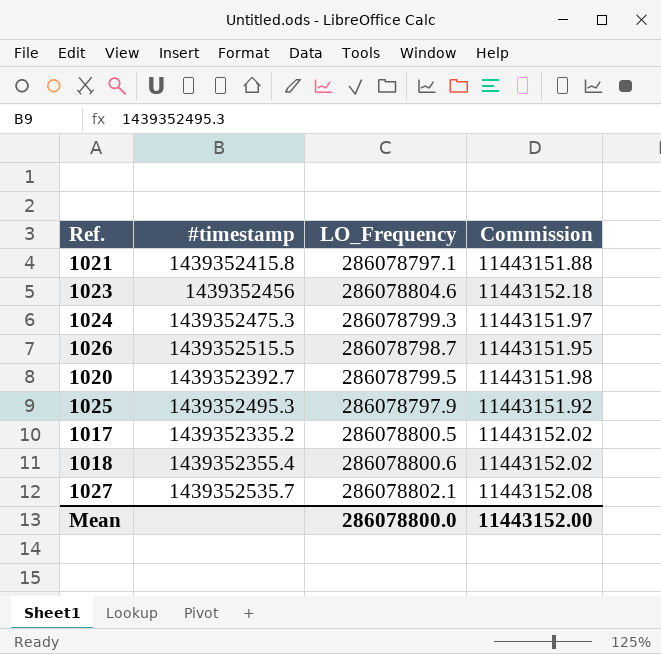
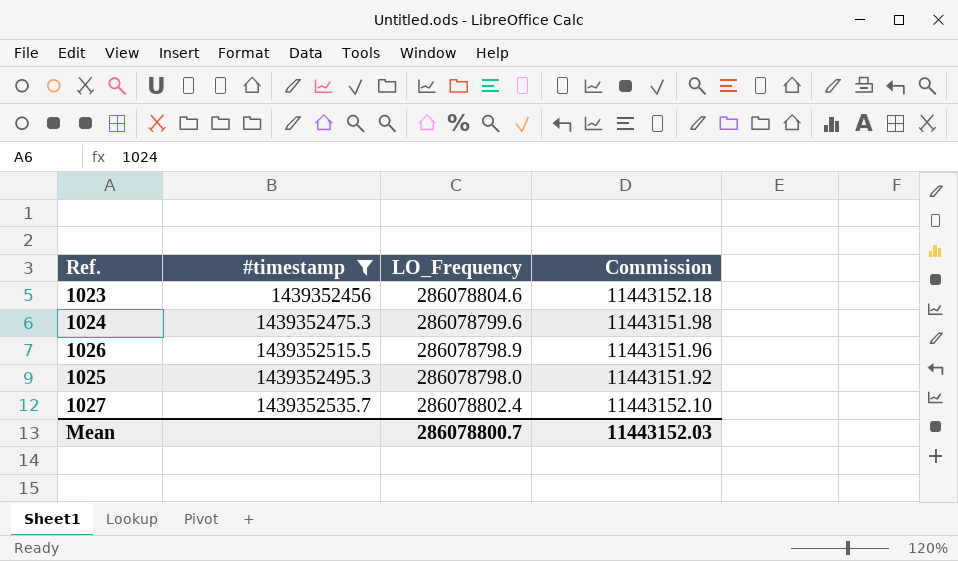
filter: none -> #timestamp >= 1439352456
1024 | LO_Frequency: 286078799.3 -> 286078799.6
1024 | Commission: 11443151.97 -> 11443151.98
1026 | LO_Frequency: 286078798.7 -> 286078798.9
1026 | Commission: 11443151.95 -> 11443151.96
1025 | LO_Frequency: 286078797.9 -> 286078798.0
1027 | LO_Frequency: 286078802.1 -> 286078802.4
1027 | Commission: 11443152.08 -> 11443152.10
Mean | LO_Frequency: 286078800.0 -> 286078800.7
Mean | Commission: 11443152.00 -> 11443152.03

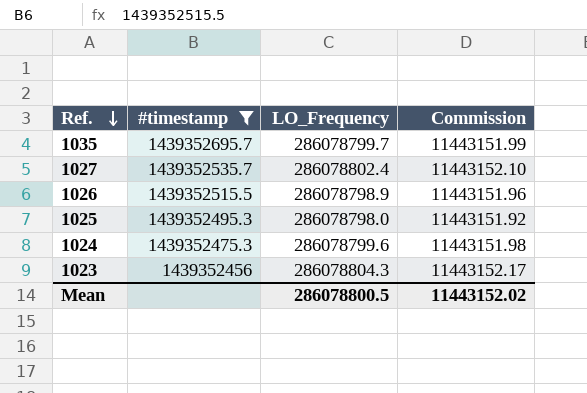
row order: none -> Ref. descending
row 1035: none -> 1439352695.7 | 286078799.7 | 11443151.99
1023 | LO_Frequency: 286078804.6 -> 286078804.3
1023 | Commission: 11443152.18 -> 11443152.17
Mean | LO_Frequency: 286078800.7 -> 286078800.5
Mean | Commission: 11443152.03 -> 11443152.02

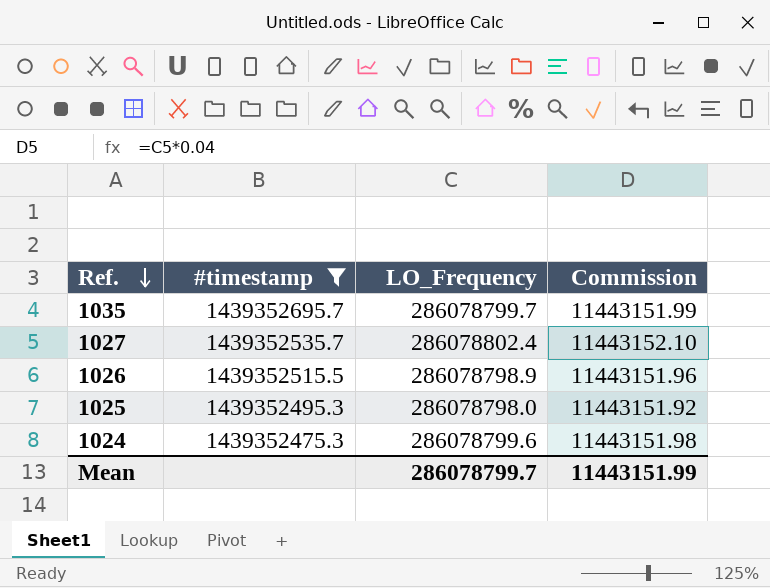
row 1023: 1439352456 | 286078804.3 | 11443152.17 -> none
Mean | LO_Frequency: 286078800.5 -> 286078799.7
Mean | Commission: 11443152.02 -> 11443151.99

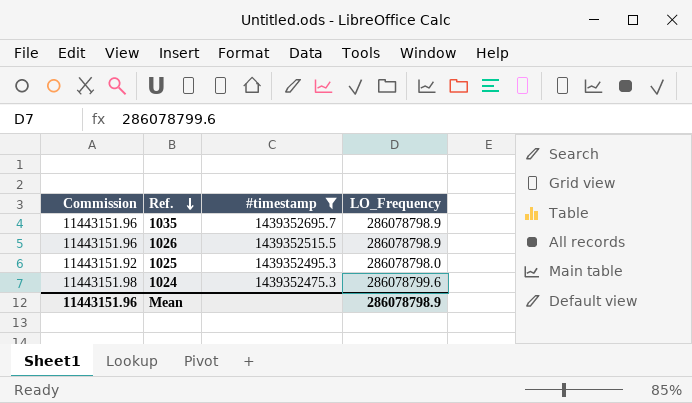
column Commission | position: 4 -> 1
row 1027: 1439352535.7 | 286078802.4 | 11443152.10 -> none
1035 | Commission: 11443151.99 -> 11443151.96
1035 | LO_Frequency: 286078799.7 -> 286078798.9
Mean | Commission: 11443151.99 -> 11443151.96
Mean | LO_Frequency: 286078799.7 -> 286078798.9

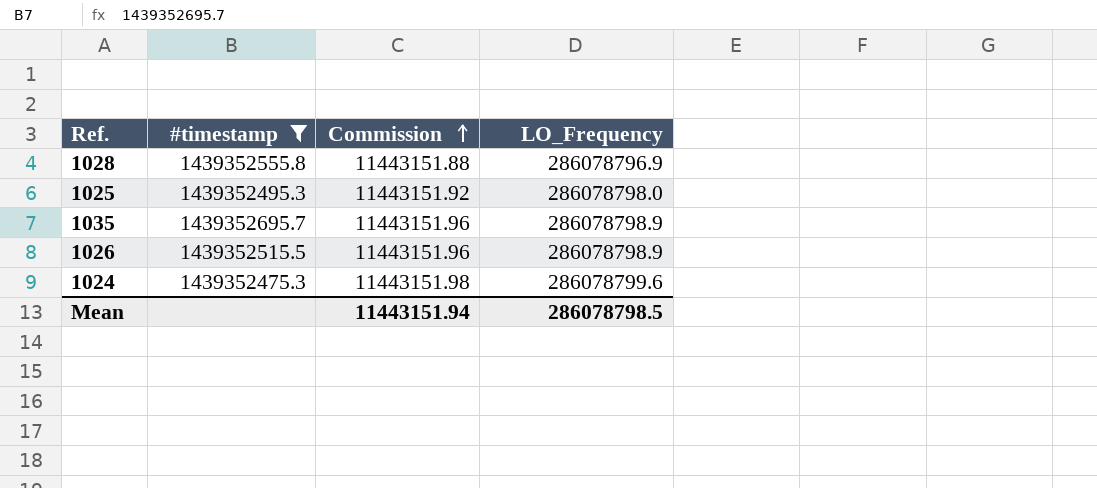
row order: Ref. descending -> Commission ascending
column Commission | position: 1 -> 3
row 1028: none -> 1439352555.8 | 11443151.88 | 286078796.9
Mean | Commission: 11443151.96 -> 11443151.94
Mean | LO_Frequency: 286078798.9 -> 286078798.5

